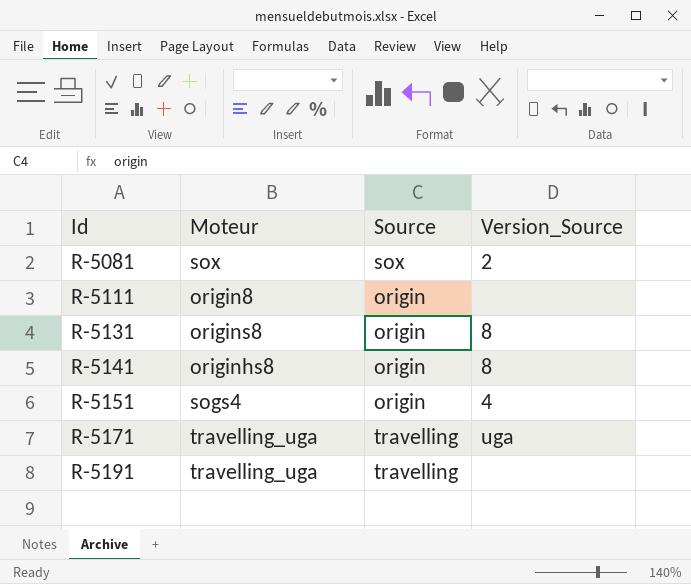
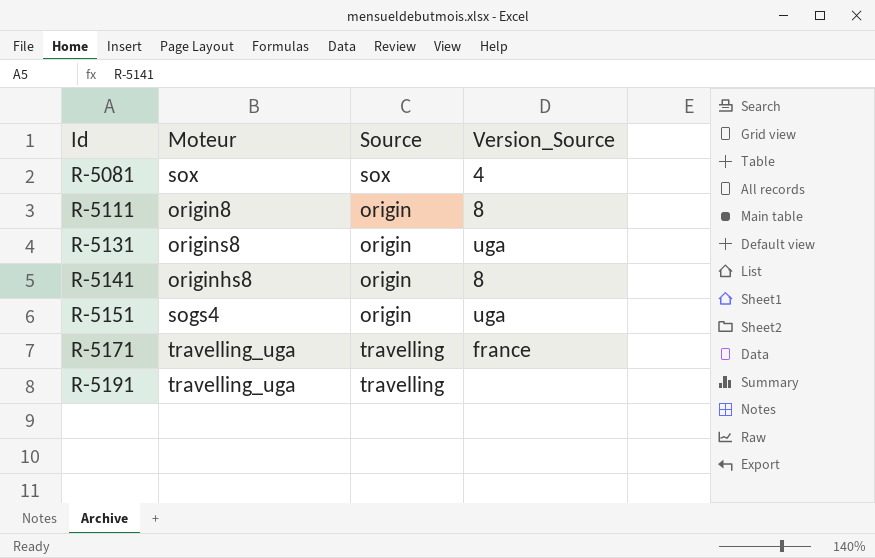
R-5081 | Version_Source: 2 -> 4
R-5111 | Version_Source: none -> 8
R-5131 | Version_Source: 8 -> uga
R-5151 | Version_Source: 4 -> uga
R-5171 | Version_Source: uga -> france

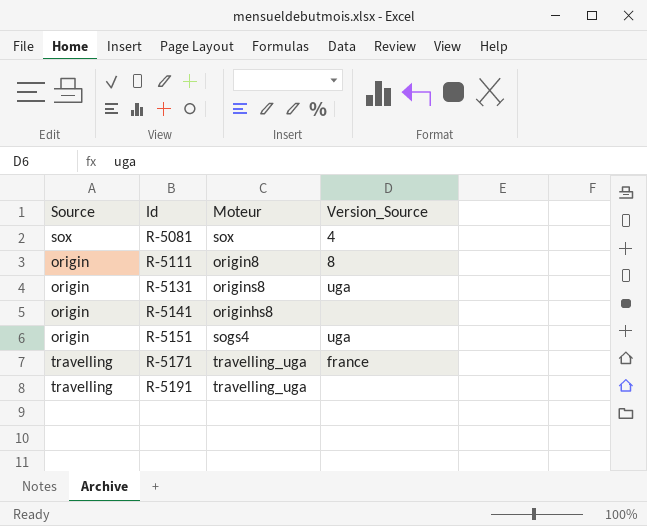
column Source | position: 3 -> 1
R-5141 | Version_Source: 8 -> none

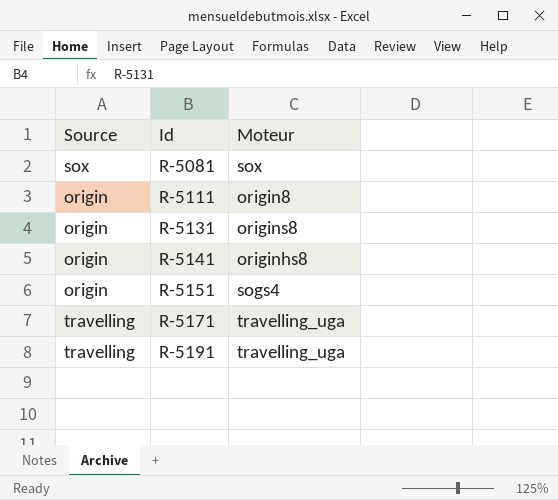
column Version_Source | position: 4 -> none

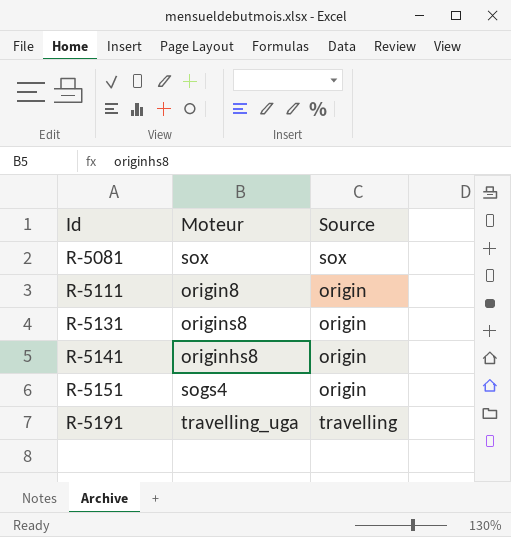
column Source | position: 1 -> 3
row R-5171: travelling | travelling_uga -> none

